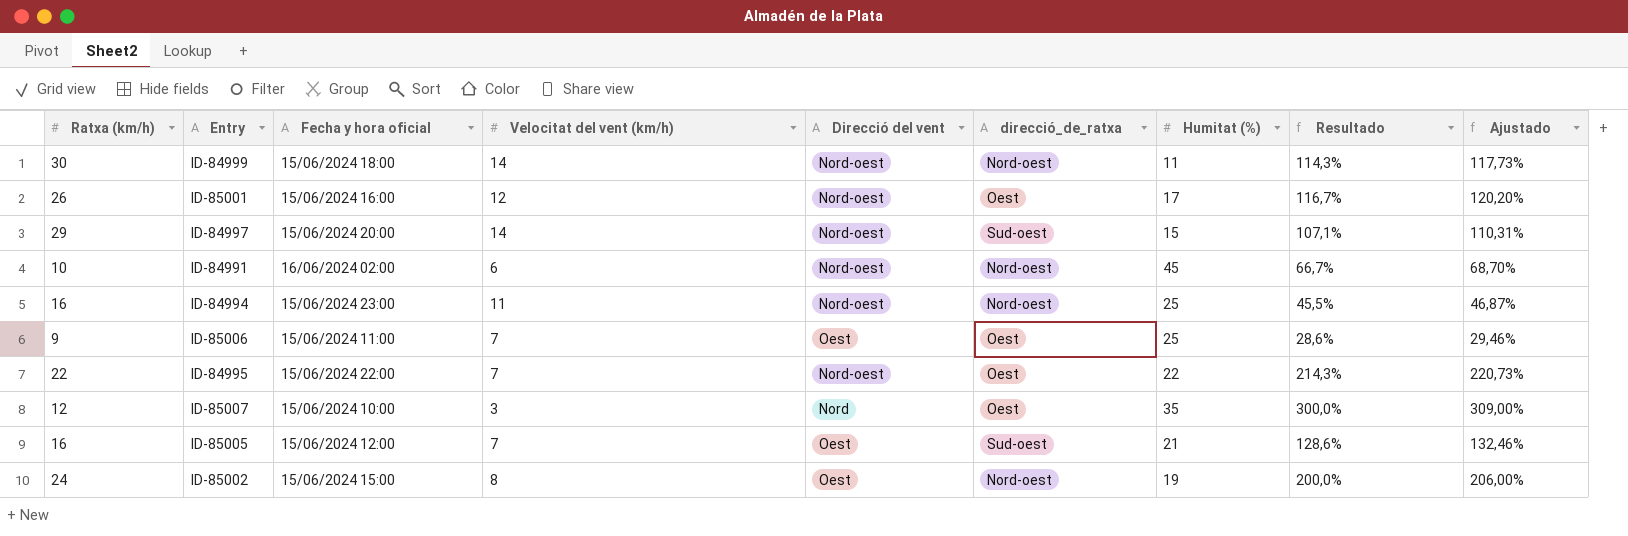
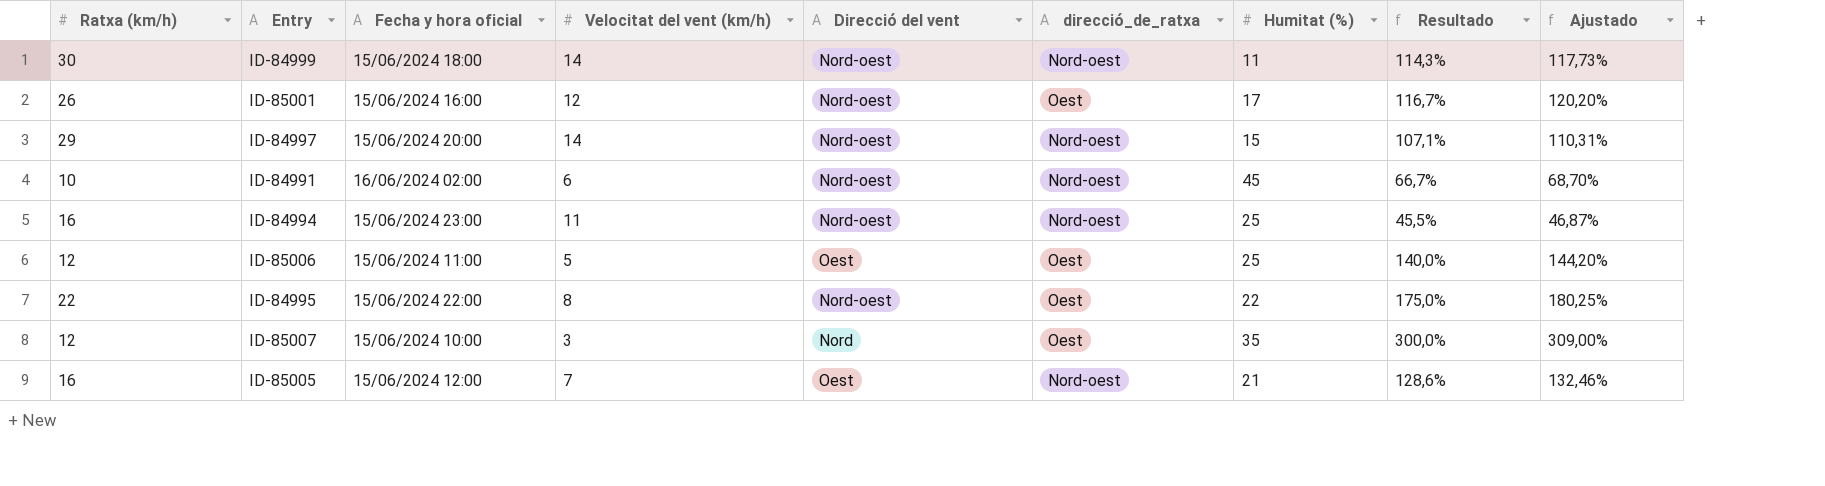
row ID-85002: 24 | 15/06/2024 15:00 | 8 | Oest | Nord-oest | 19 | 200,0% | 206,00% -> none
ID-84997 | direcció_de_ratxa: Sud-oest -> Nord-oest
ID-85006 | Ratxa (km/h): 9 -> 12
ID-85006 | Velocitat del vent (km/h): 7 -> 5
ID-85006 | Resultado: 28,6% -> 140,0%
ID-85006 | Ajustado: 29,46% -> 144,20%
ID-84995 | Velocitat del vent (km/h): 7 -> 8
ID-84995 | Resultado: 214,3% -> 175,0%
ID-84995 | Ajustado: 220,73% -> 180,25%
ID-85005 | direcció_de_ratxa: Sud-oest -> Nord-oest

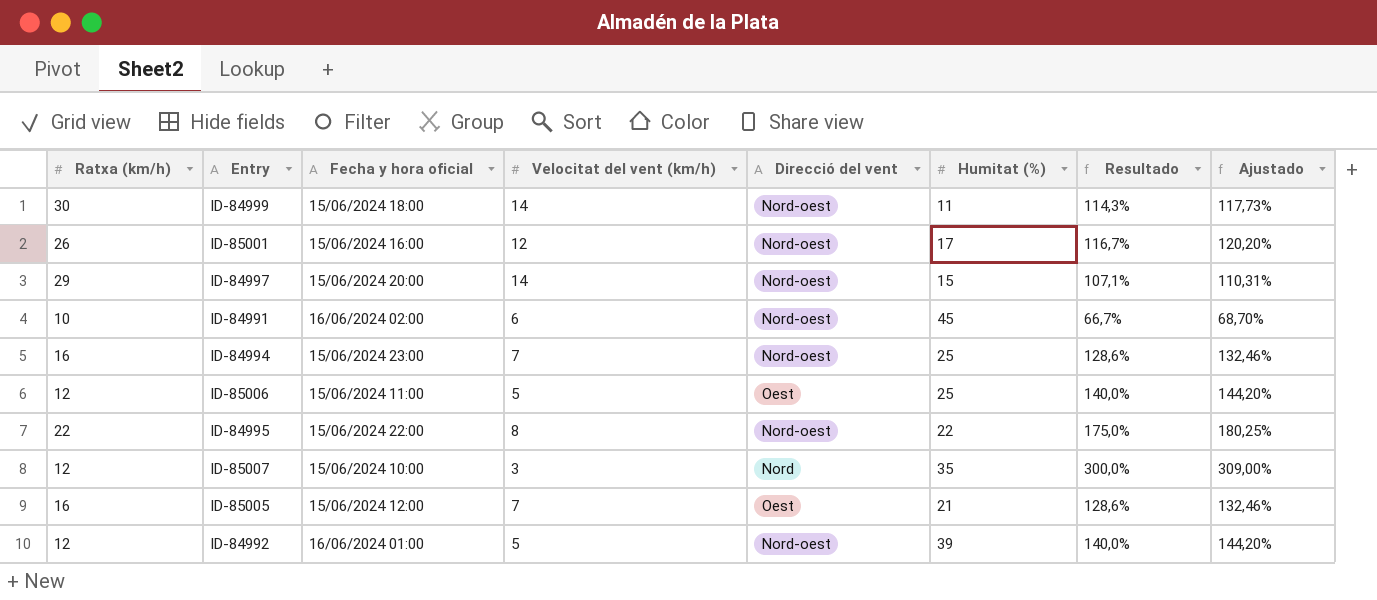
column direcció_de_ratxa | position: 6 -> none
ID-84994 | Velocitat del vent (km/h): 11 -> 7
ID-84994 | Resultado: 45,5% -> 128,6%
ID-84994 | Ajustado: 46,87% -> 132,46%
row ID-84992: none -> 12 | 16/06/2024 01:00 | 5 | Nord-oest | 39 | 140,0% | 144,20%

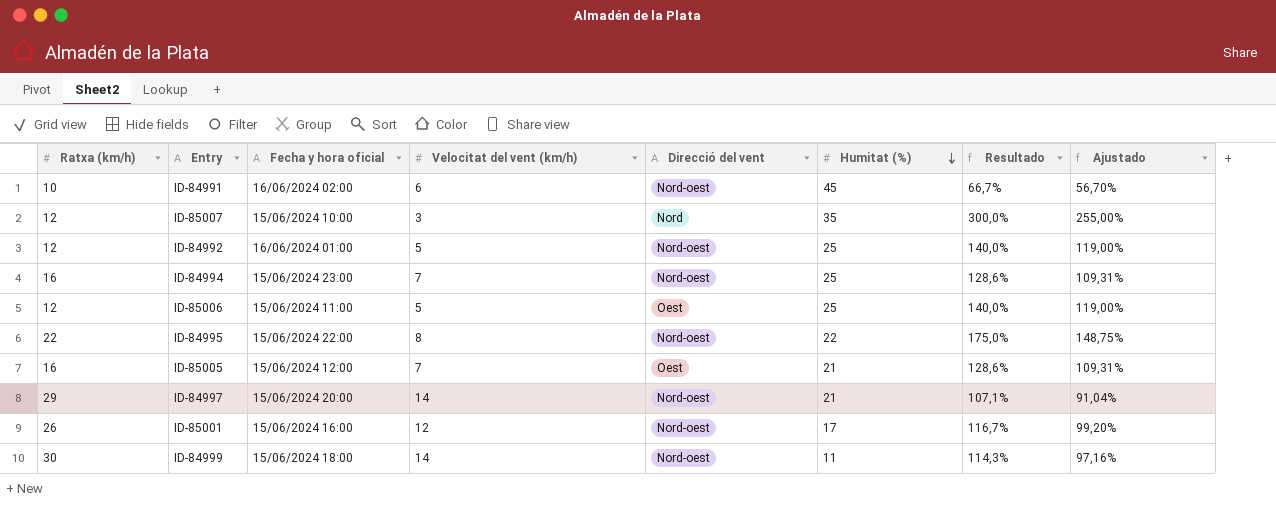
row order: none -> Humitat (%) descending
column Ajustado | formula: [Resultado] * 1,03 -> [Resultado] * 0,85
ID-84992 | Humitat (%): 39 -> 25
ID-84997 | Humitat (%): 15 -> 21

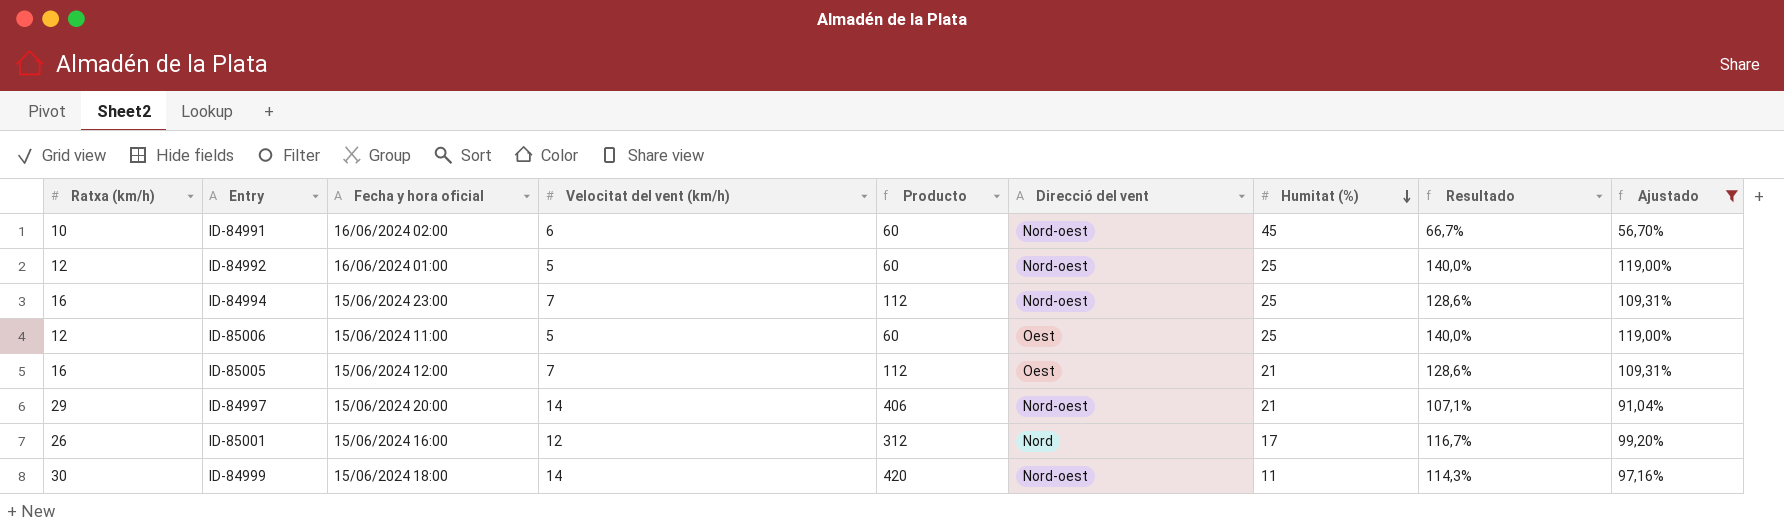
filter: none -> Ajustado <= 119,00%
column Producto | formula: none -> [Ratxa (km/h)] * [Velocitat del vent (km/h)]
ID-85001 | Direcció del vent: Nord-oest -> Nord

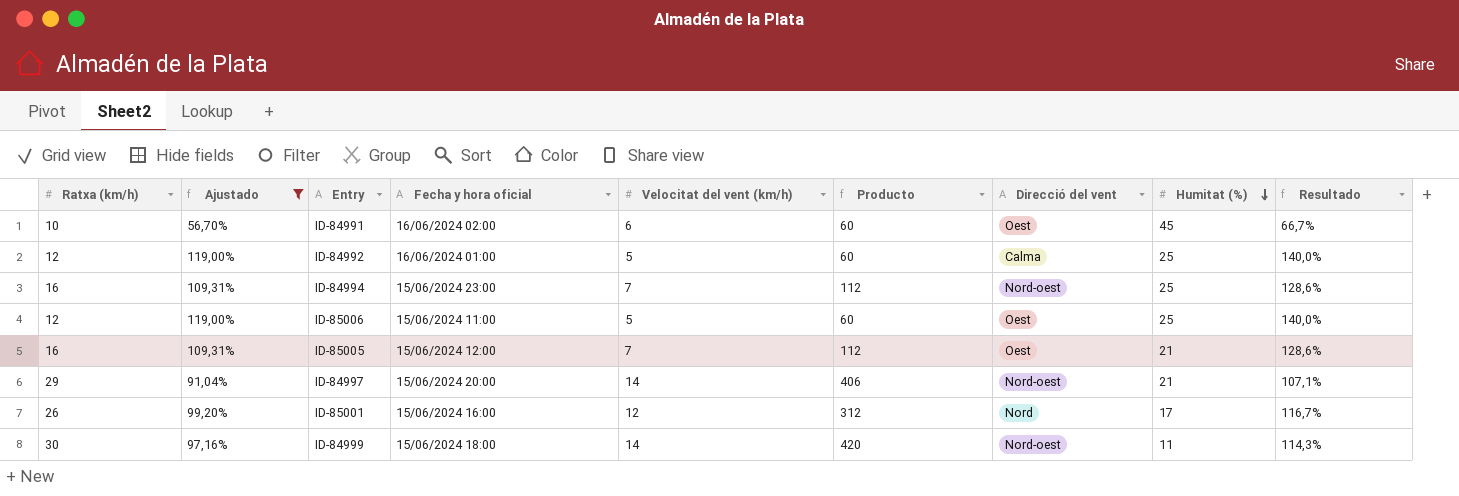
column Ajustado | position: 9 -> 2
ID-84991 | Direcció del vent: Nord-oest -> Oest
ID-84992 | Direcció del vent: Nord-oest -> Calma

